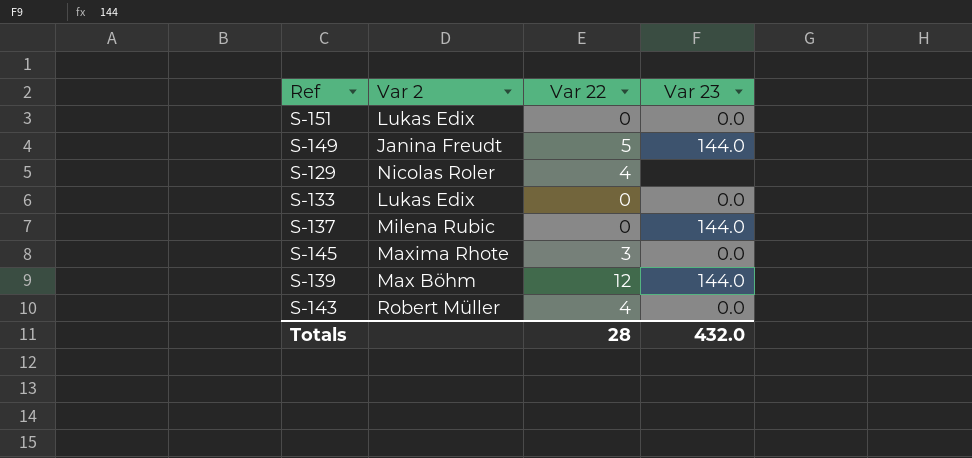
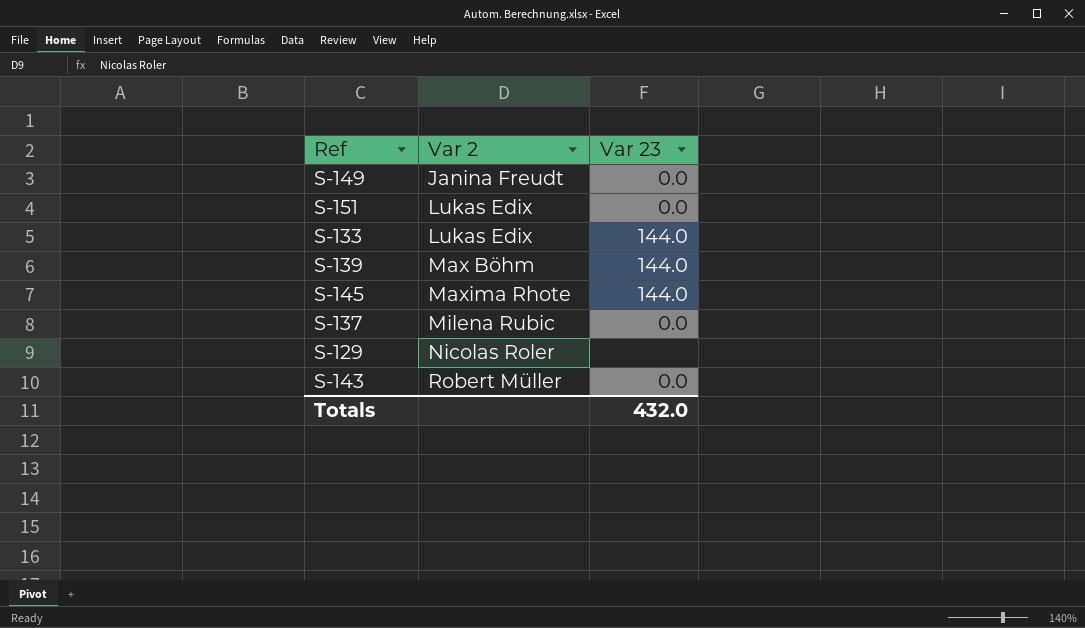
row order: none -> Var 2 ascending
column Var 22 | position: 3 -> none
S-149 | Var 23: 144.0 -> 0.0
S-133 | Var 23: 0.0 -> 144.0
S-145 | Var 23: 0.0 -> 144.0
S-137 | Var 23: 144.0 -> 0.0

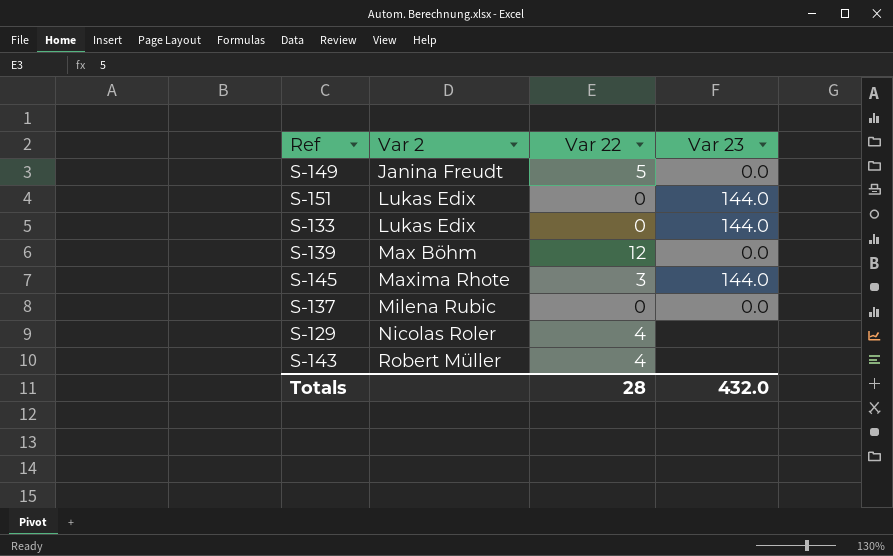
column Var 22 | position: none -> 3
S-151 | Var 23: 0.0 -> 144.0
S-139 | Var 23: 144.0 -> 0.0
S-143 | Var 23: 0.0 -> none

